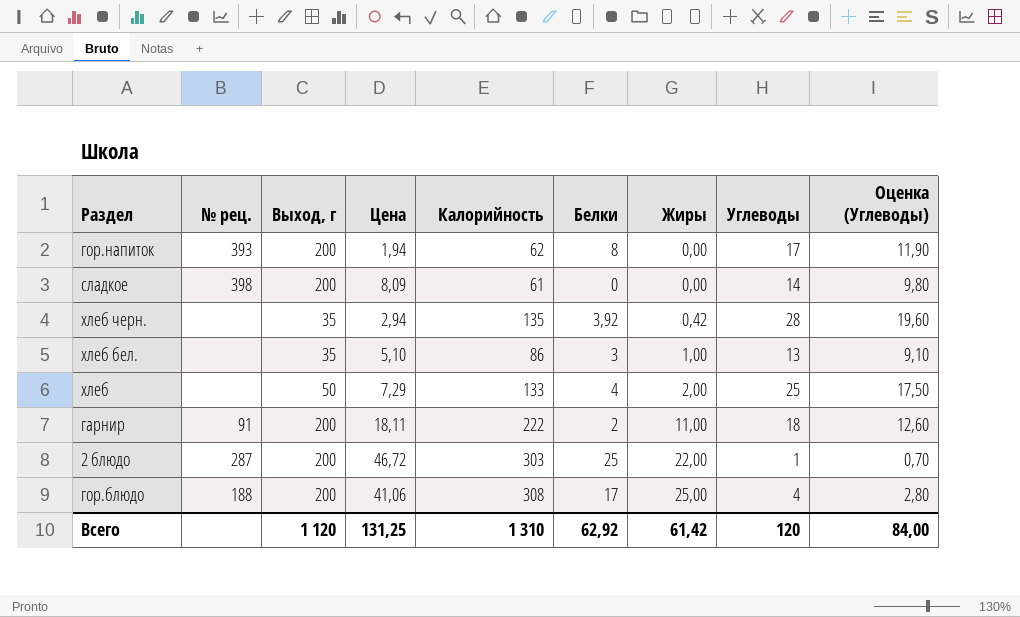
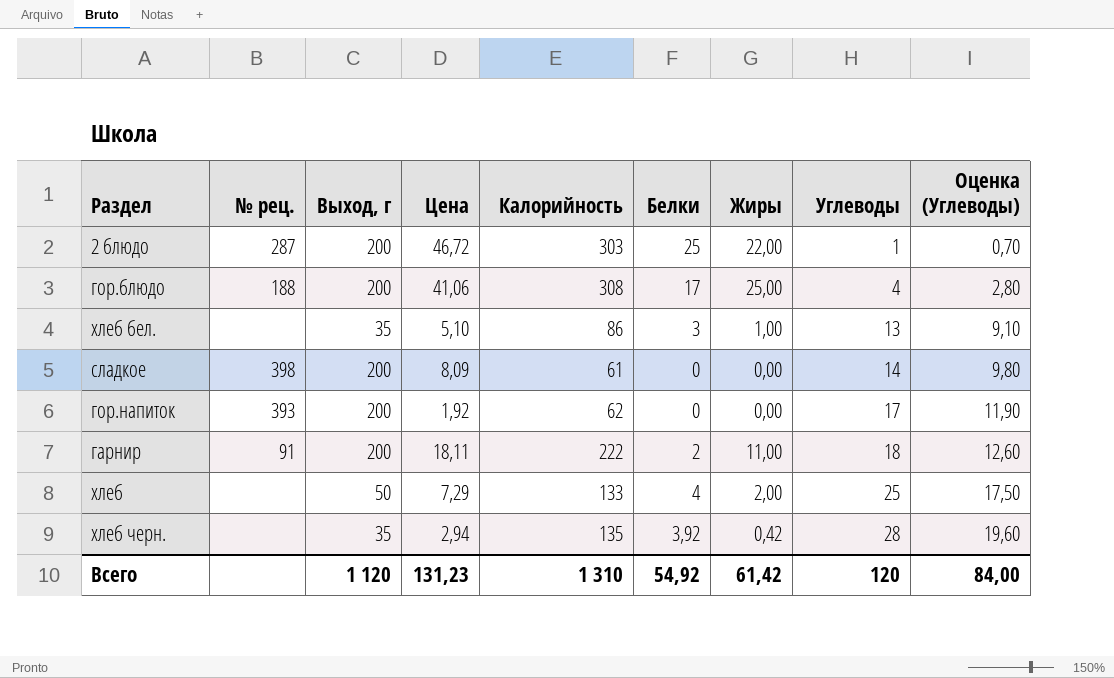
row order: Жиры ascending -> Углеводы ascending
гор.напиток | Цена: 1,94 -> 1,92
гор.напиток | Белки: 8 -> 0
Всего | Цена: 131,25 -> 131,23
Всего | Белки: 62,92 -> 54,92

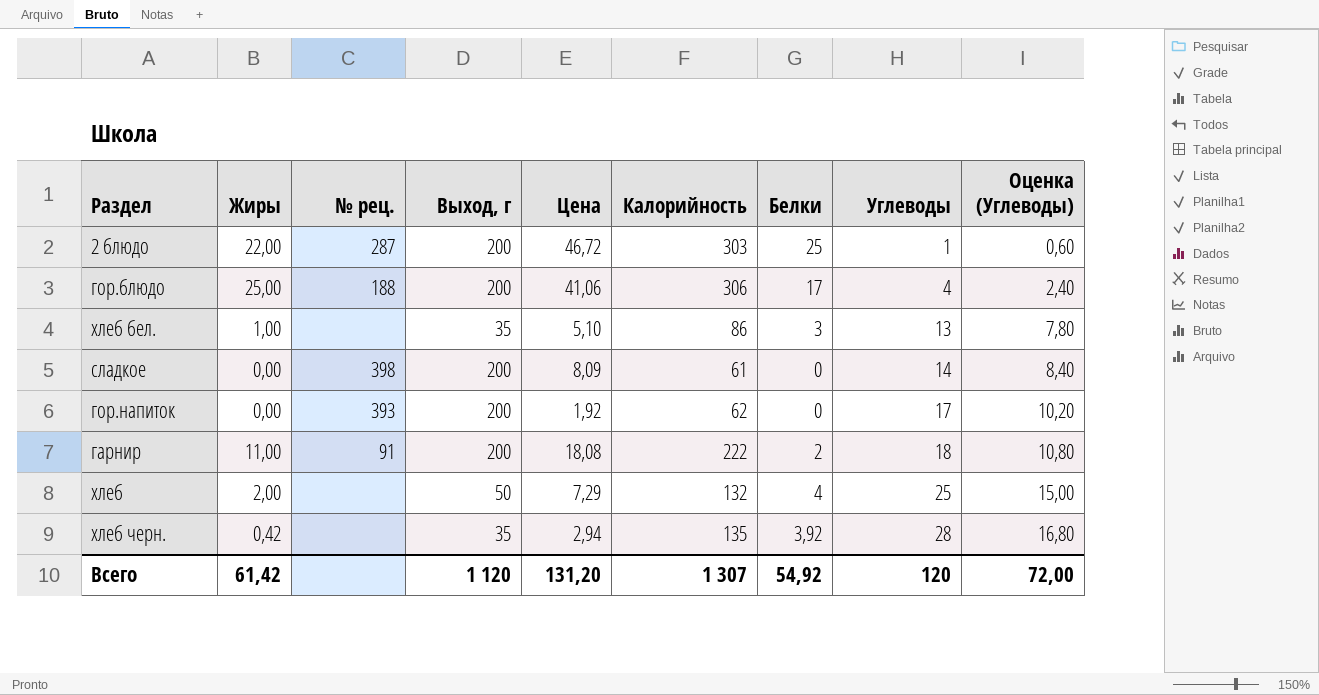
column Жиры | position: 7 -> 2
column Оценка (Углеводы) | formula: [Углеводы] * 0,7 -> [Углеводы] * 0,6
гор.блюдо | Калорийность: 308 -> 306
гарнир | Цена: 18,11 -> 18,08
хлеб | Калорийность: 133 -> 132
Всего | Цена: 131,23 -> 131,20
Всего | Калорийность: 1 310 -> 1 307
Всего | Оценка (Углеводы): 84,00 -> 72,00

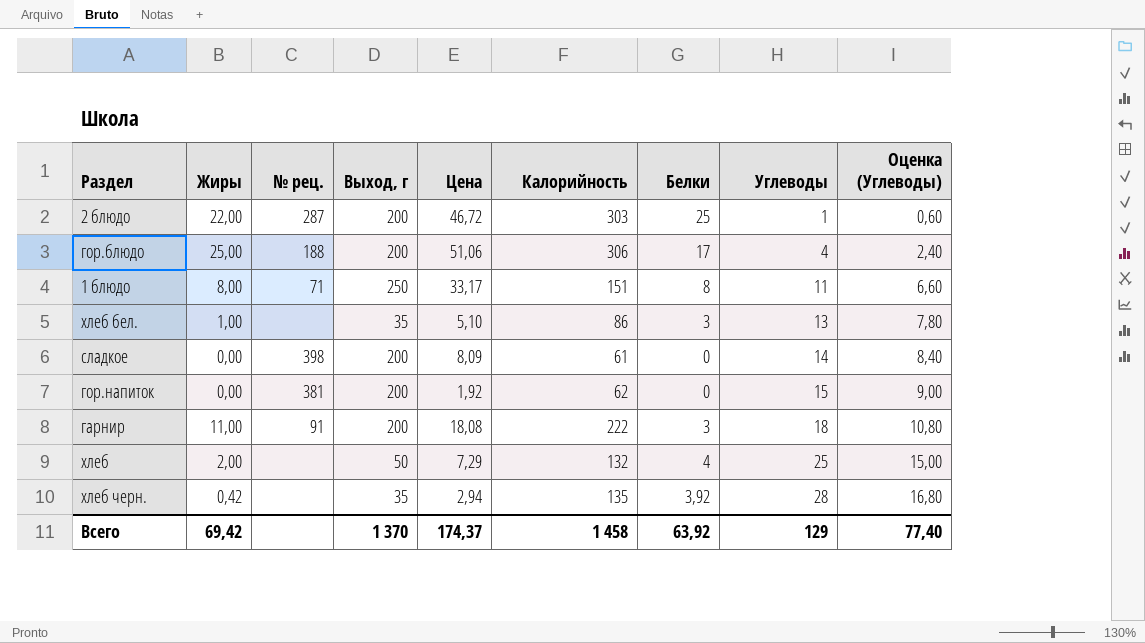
гор.блюдо | Цена: 41,06 -> 51,06
row 1 блюдо: none -> 8,00 | 71 | 250 | 33,17 | 151 | 8 | 11 | 6,60
гор.напиток | № рец.: 393 -> 381
гор.напиток | Углеводы: 17 -> 15
гор.напиток | Оценка (Углеводы): 10,20 -> 9,00
гарнир | Белки: 2 -> 3
Всего | Жиры: 61,42 -> 69,42
Всего | Выход, г: 1 120 -> 1 370
Всего | Цена: 131,20 -> 174,37
Всего | Калорийность: 1 307 -> 1 458
Всего | Белки: 54,92 -> 63,92
Всего | Углеводы: 120 -> 129
Всего | Оценка (Углеводы): 72,00 -> 77,40

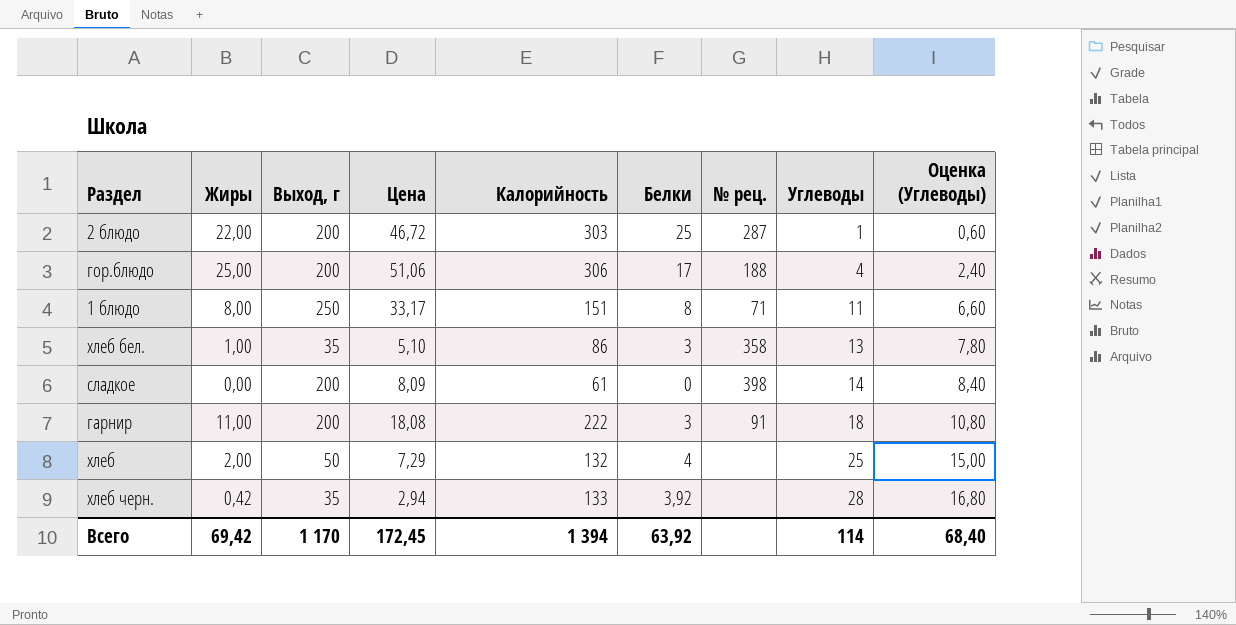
column № рец. | position: 3 -> 7
row гор.напиток: 0,00 | 381 | 200 | 1,92 | 62 | 0 | 15 | 9,00 -> none
хлеб бел. | № рец.: none -> 358
хлеб черн. | Калорийность: 135 -> 133
Всего | Выход, г: 1 370 -> 1 170
Всего | Цена: 174,37 -> 172,45
Всего | Калорийность: 1 458 -> 1 394
Всего | Углеводы: 129 -> 114
Всего | Оценка (Углеводы): 77,40 -> 68,40

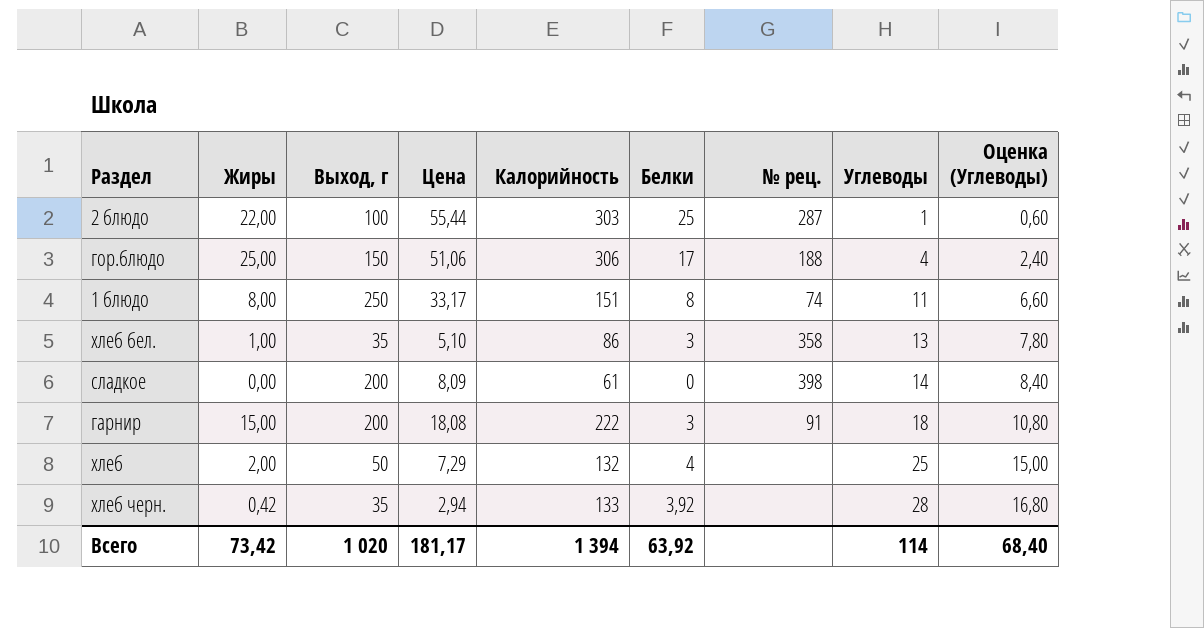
2 блюдо | Выход, г: 200 -> 100
2 блюдо | Цена: 46,72 -> 55,44
гор.блюдо | Выход, г: 200 -> 150
1 блюдо | № рец.: 71 -> 74
гарнир | Жиры: 11,00 -> 15,00
Всего | Жиры: 69,42 -> 73,42
Всего | Выход, г: 1 170 -> 1 020
Всего | Цена: 172,45 -> 181,17

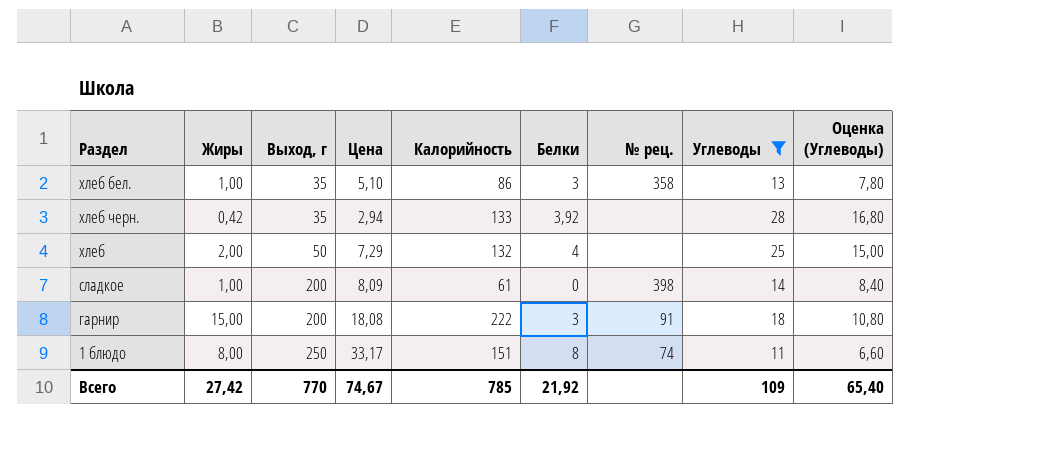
filter: none -> Углеводы >= 11
row order: Углеводы ascending -> Выход, г ascending
сладкое | Жиры: 0,00 -> 1,00
Всего | Жиры: 73,42 -> 27,42
Всего | Выход, г: 1 020 -> 770
Всего | Цена: 181,17 -> 74,67
Всего | Калорийность: 1 394 -> 785
Всего | Белки: 63,92 -> 21,92
Всего | Углеводы: 114 -> 109
Всего | Оценка (Углеводы): 68,40 -> 65,40

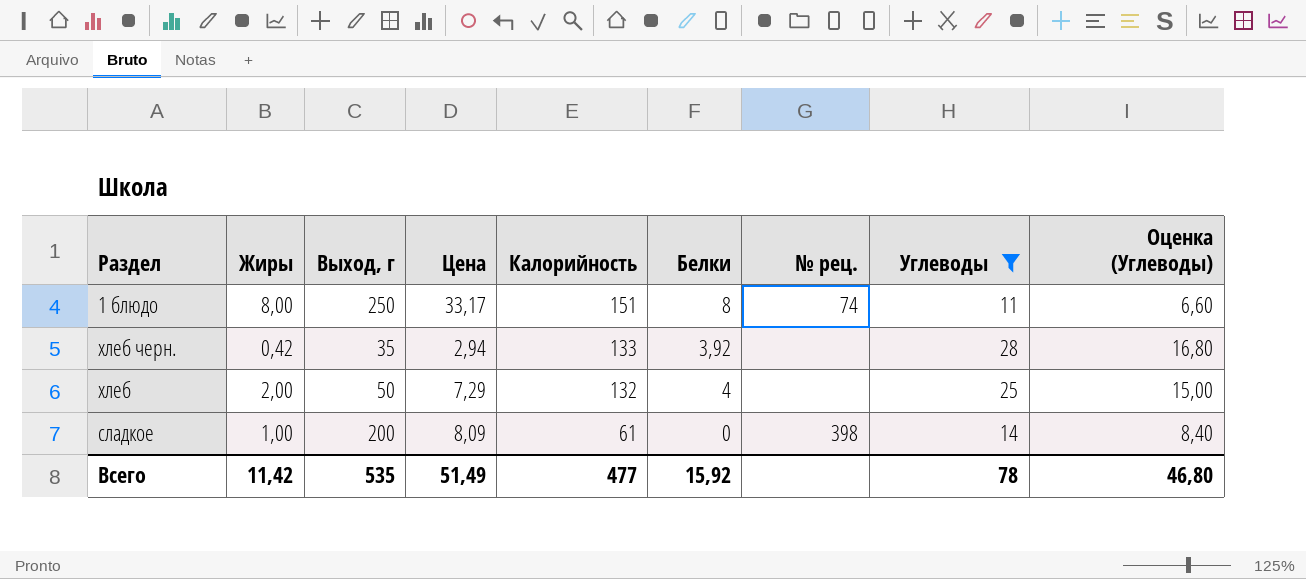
row order: Выход, г ascending -> Калорийность descending
row хлеб бел.: 1,00 | 35 | 5,10 | 86 | 3 | 358 | 13 | 7,80 -> none
row гарнир: 15,00 | 200 | 18,08 | 222 | 3 | 91 | 18 | 10,80 -> none
Всего | Жиры: 27,42 -> 11,42
Всего | Выход, г: 770 -> 535
Всего | Цена: 74,67 -> 51,49
Всего | Калорийность: 785 -> 477
Всего | Белки: 21,92 -> 15,92
Всего | Углеводы: 109 -> 78
Всего | Оценка (Углеводы): 65,40 -> 46,80

